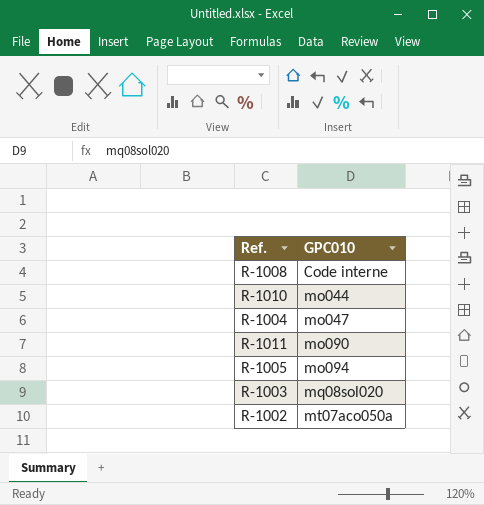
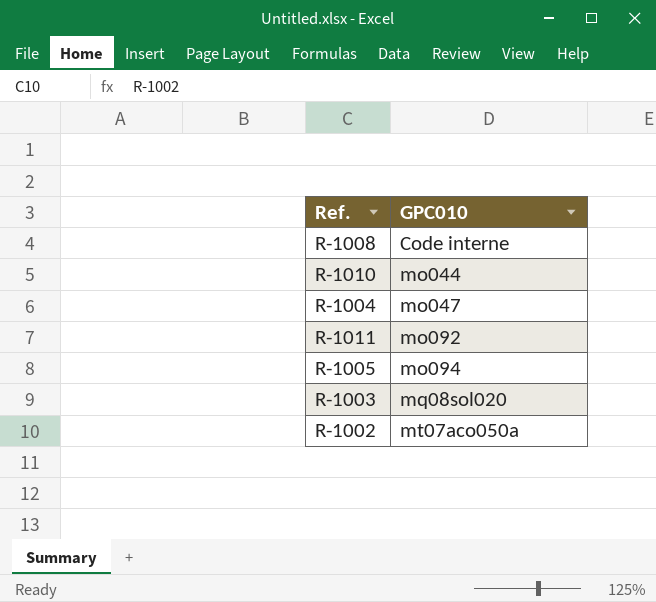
R-1011 | GPC010: mo090 -> mo092

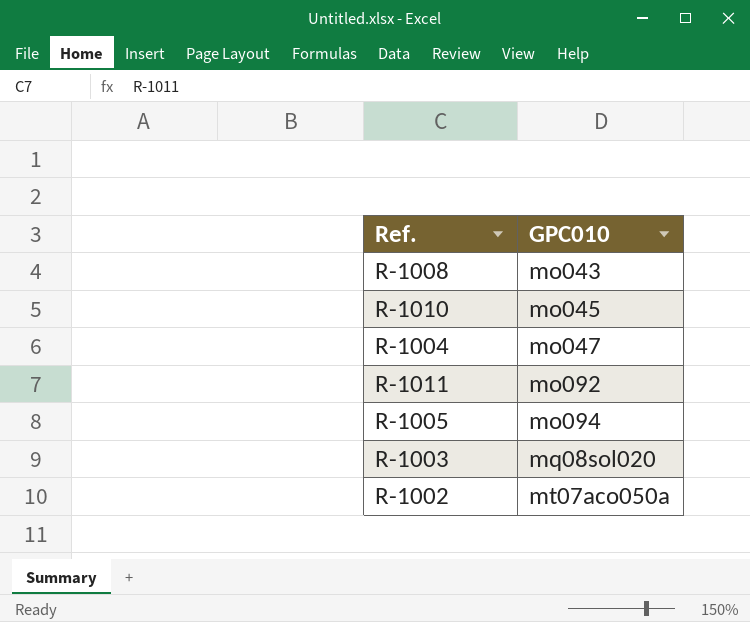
R-1008 | GPC010: Code interne -> mo043
R-1010 | GPC010: mo044 -> mo045

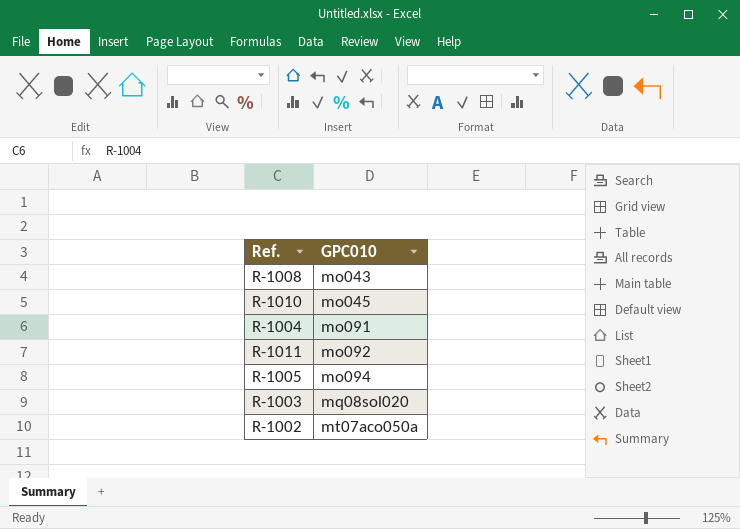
R-1004 | GPC010: mo047 -> mo091

